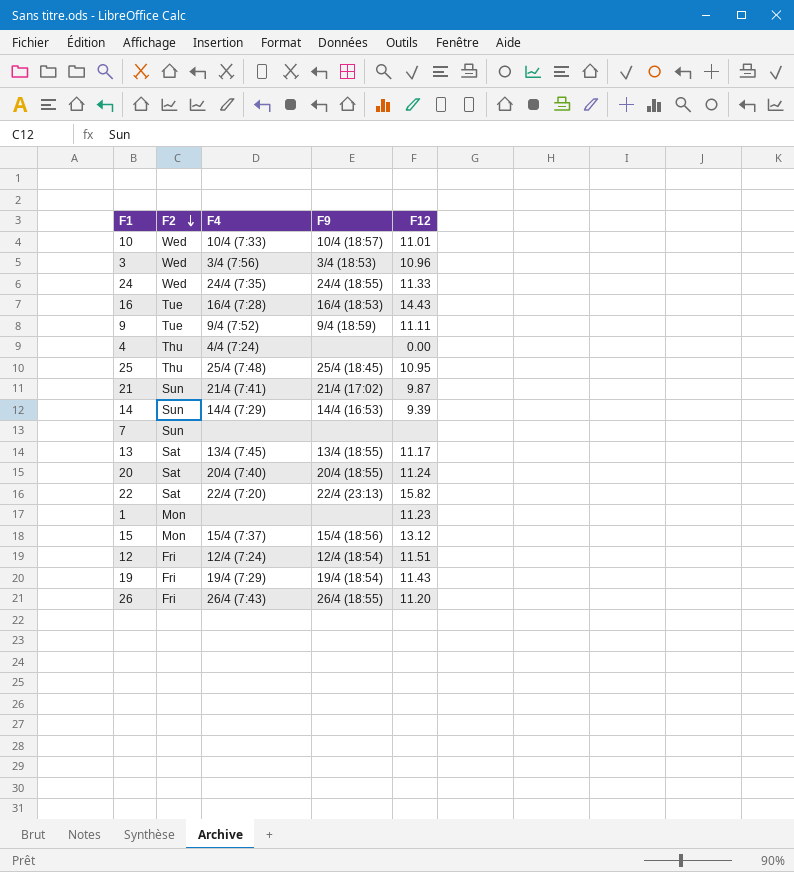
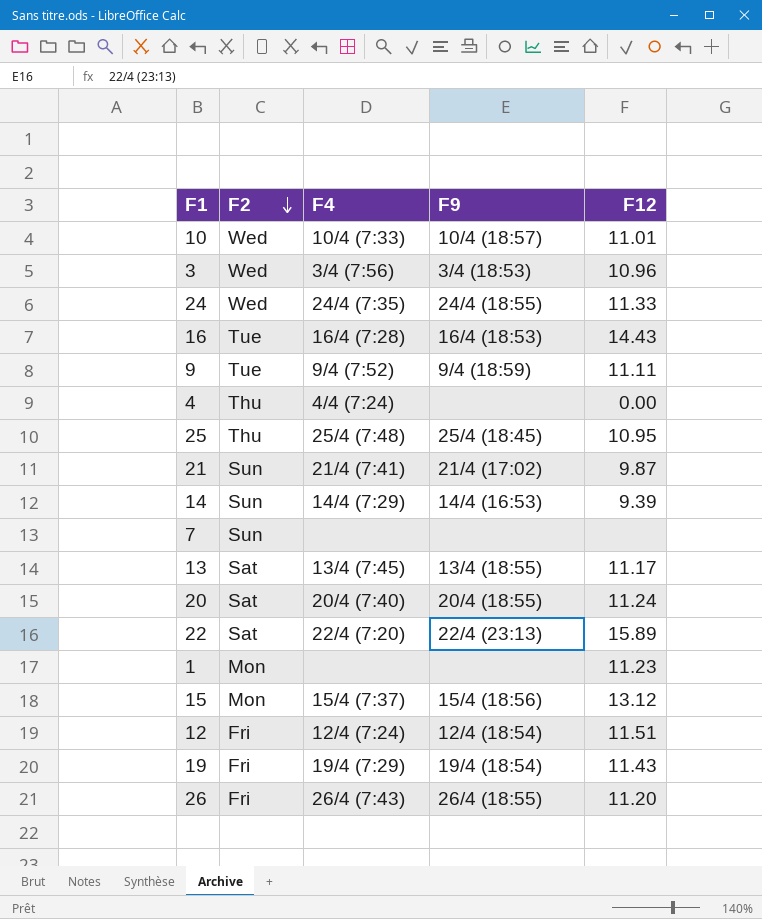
22 | F12: 15.82 -> 15.89

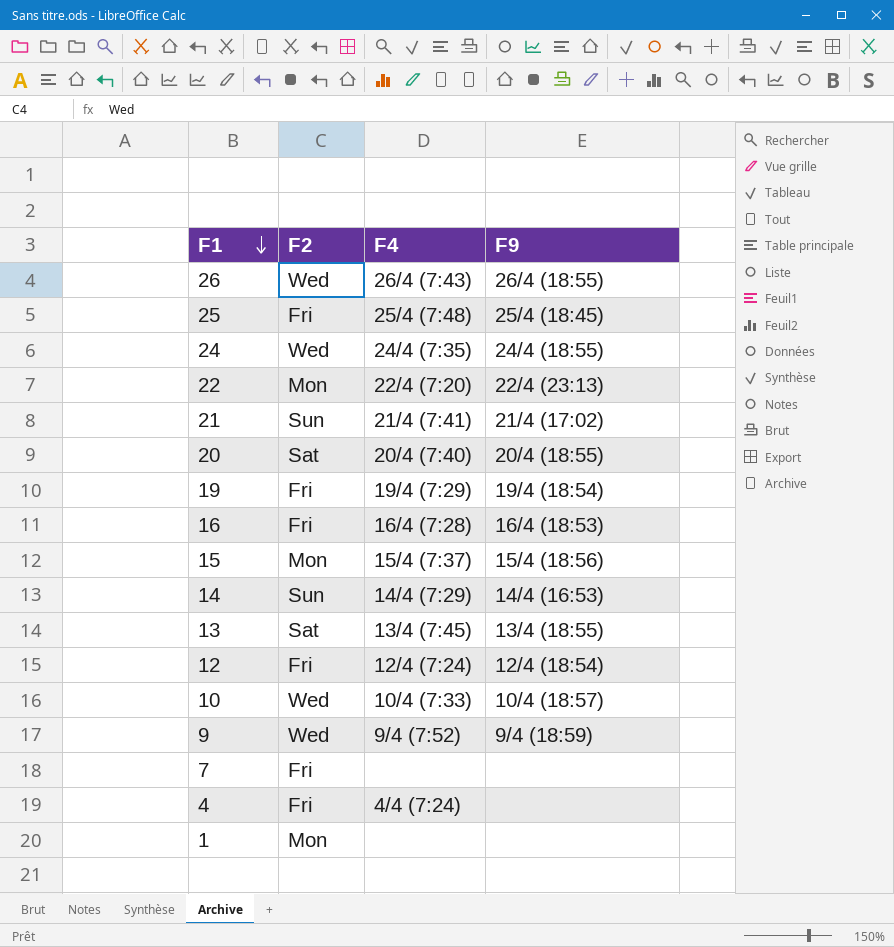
row order: F2 descending -> F1 descending
column F12 | position: 5 -> none
row 3: Wed | 3/4 (7:56) | 3/4 (18:53) | 10.96 -> none
26 | F2: Fri -> Wed
25 | F2: Thu -> Fri
22 | F2: Sat -> Mon
16 | F2: Tue -> Fri
9 | F2: Tue -> Wed
7 | F2: Sun -> Fri
4 | F2: Thu -> Fri

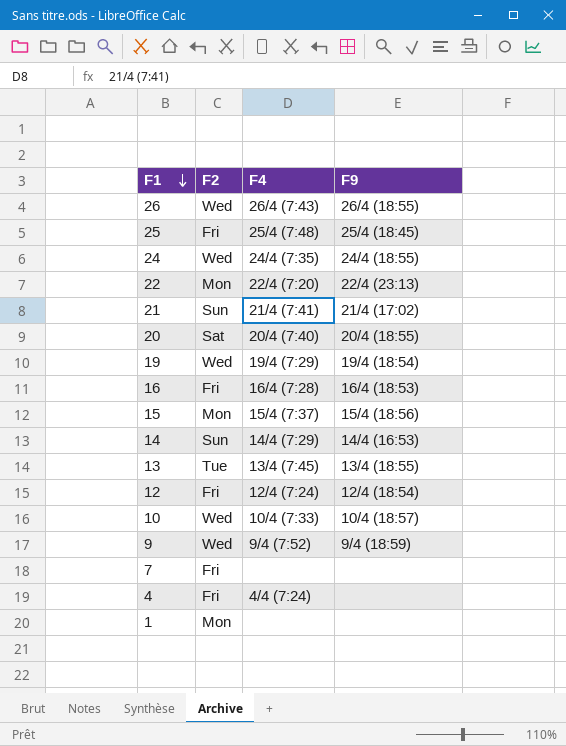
19 | F2: Fri -> Wed
13 | F2: Sat -> Tue

